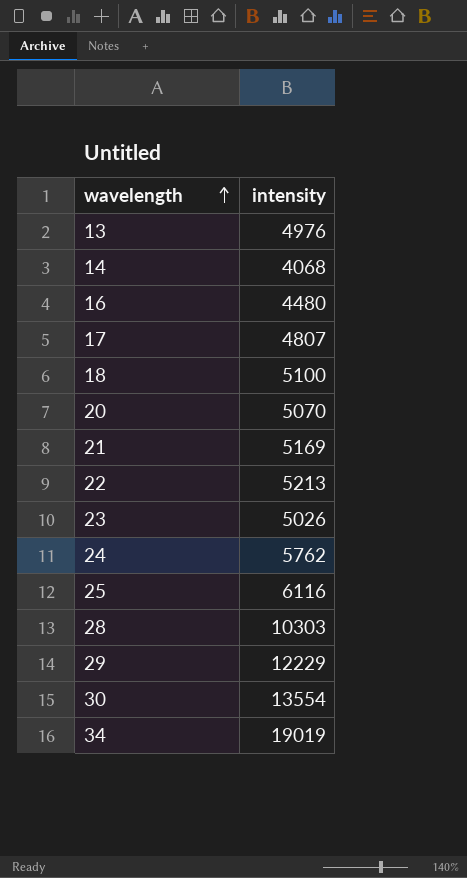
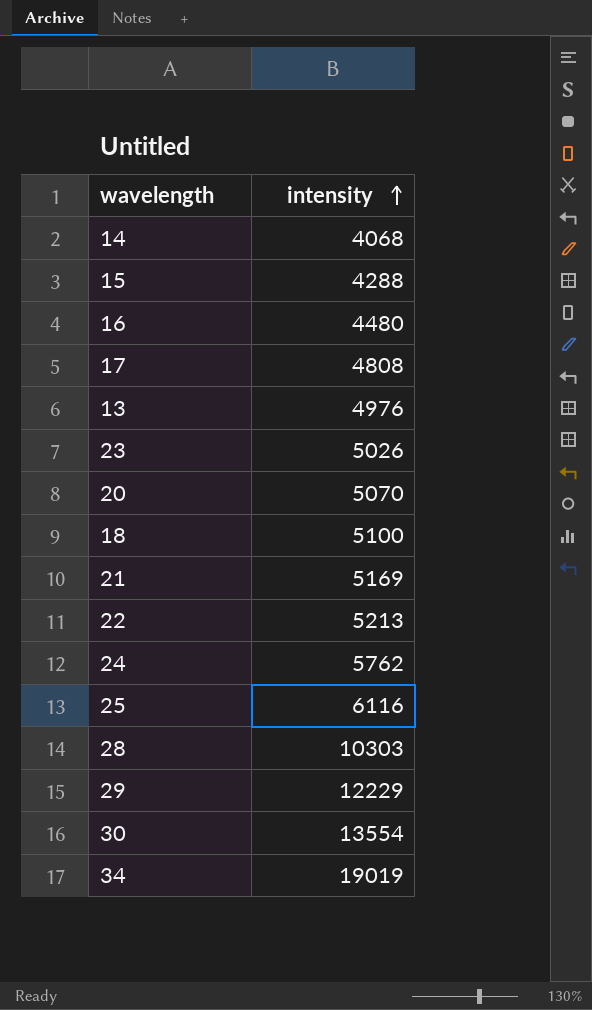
row order: wavelength ascending -> intensity ascending
row 15: none -> 4288
17 | intensity: 4807 -> 4808

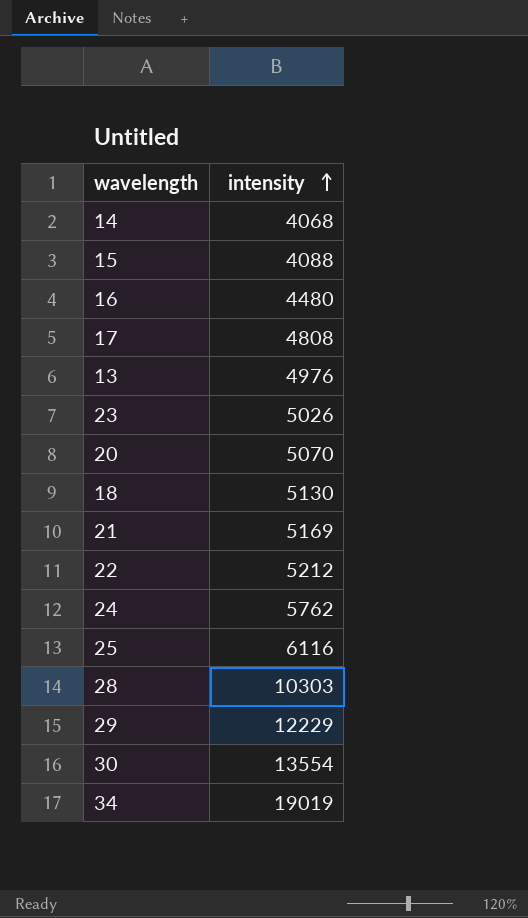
15 | intensity: 4288 -> 4088
18 | intensity: 5100 -> 5130
22 | intensity: 5213 -> 5212

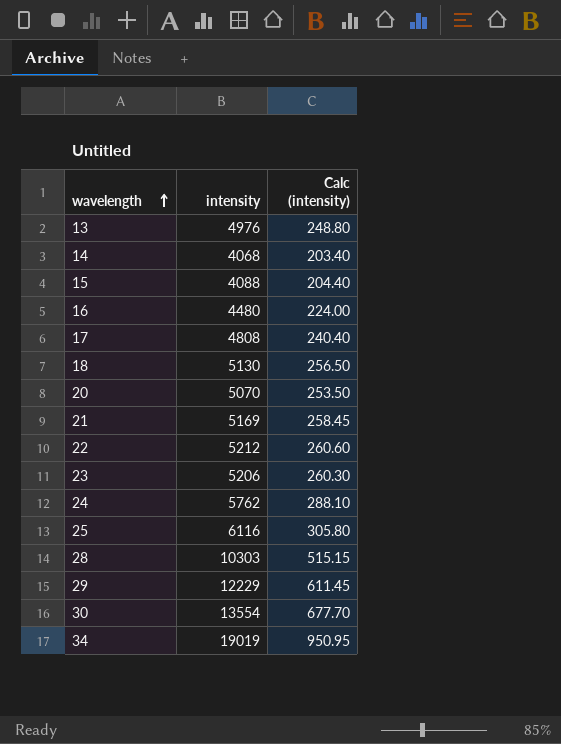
row order: intensity ascending -> wavelength ascending
column Calc (intensity) | formula: none -> [intensity] * 0.05
23 | intensity: 5026 -> 5206

